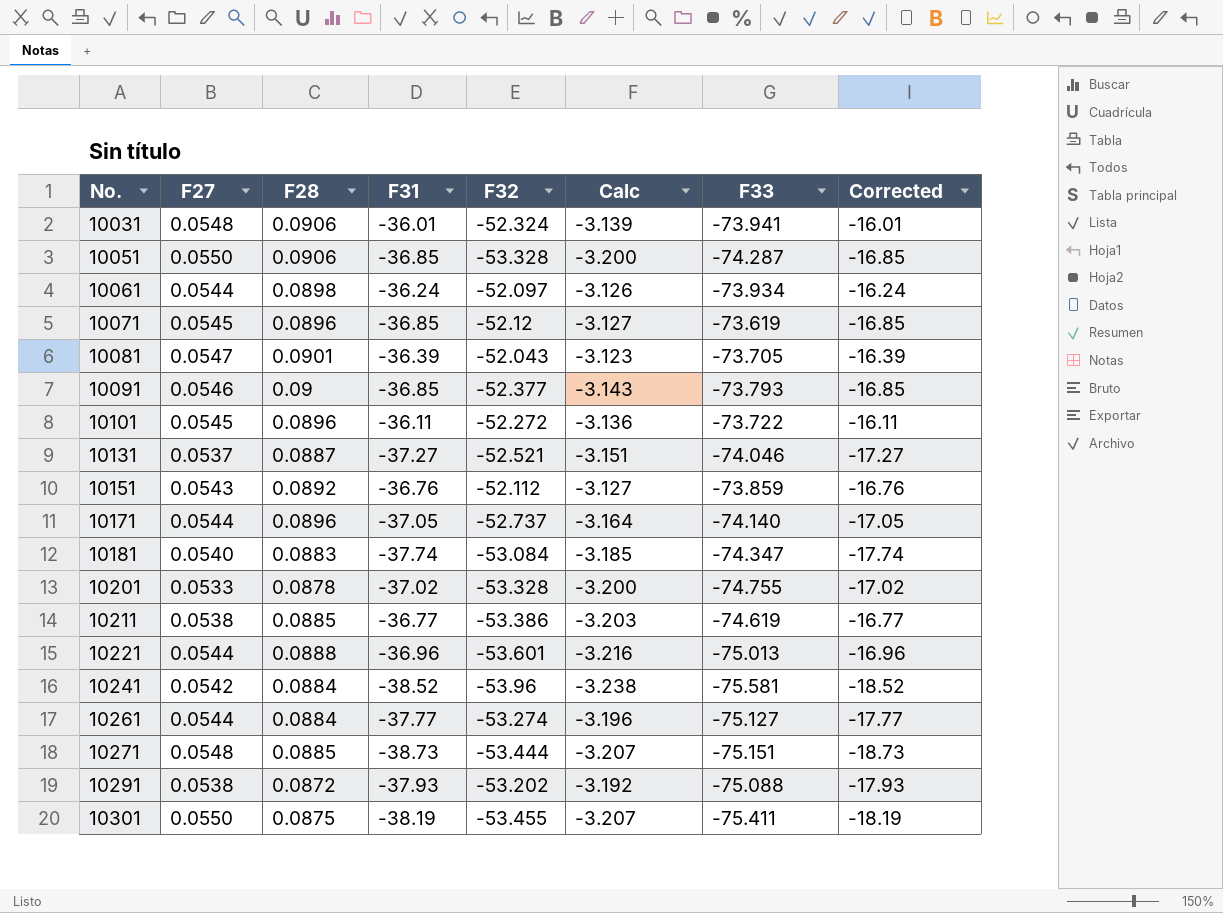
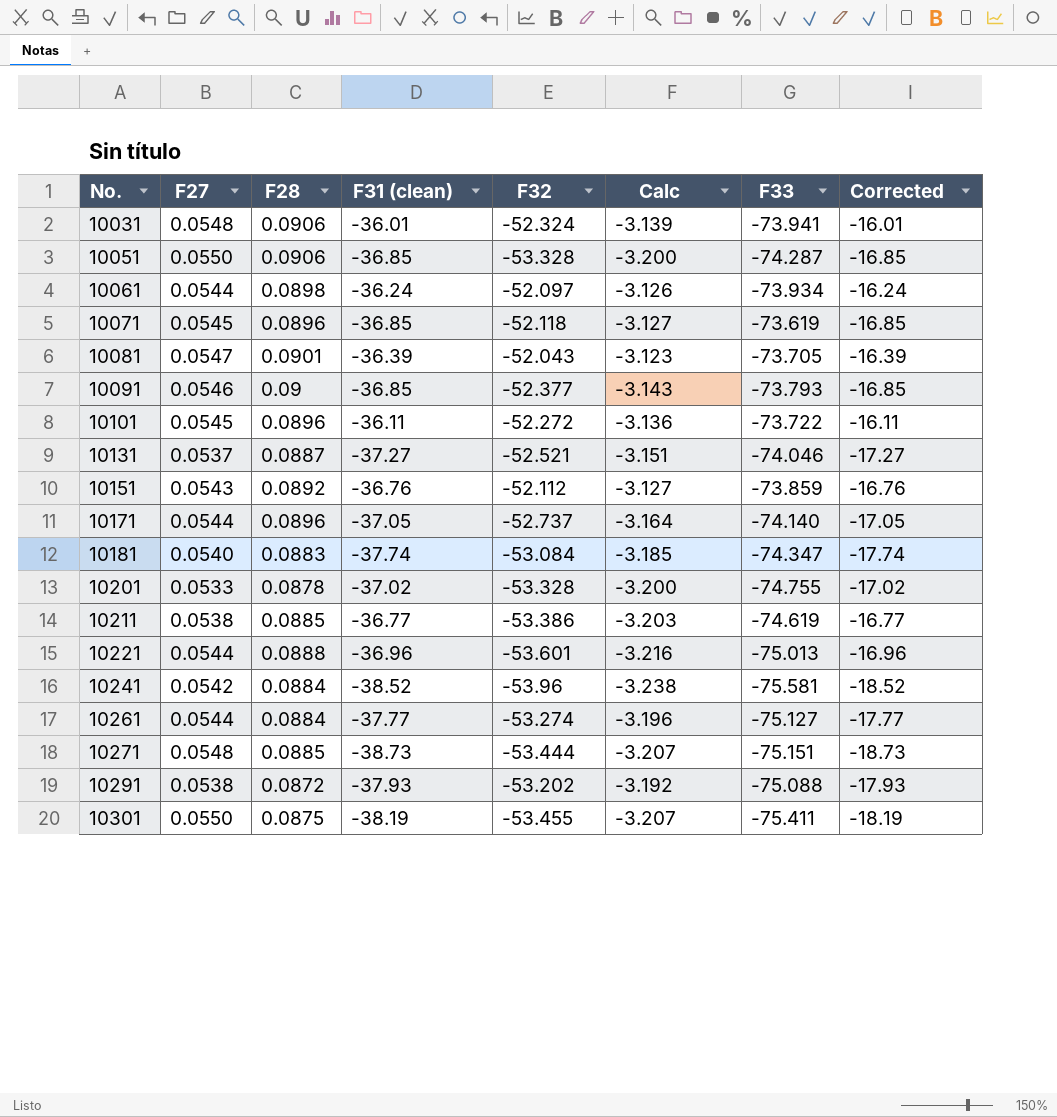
column name: F31 -> F31 (clean)
10071 | F32: -52.12 -> -52.118

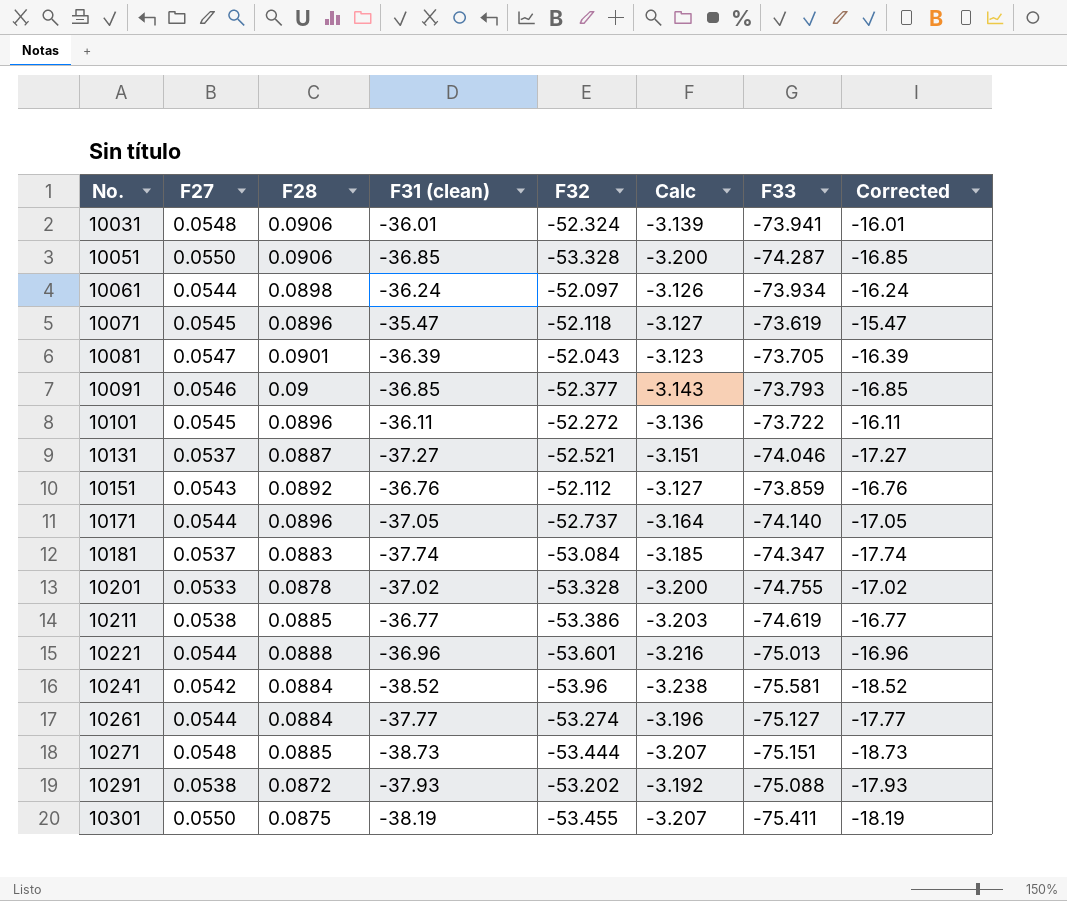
10071 | F31 (clean): -36.85 -> -35.47
10071 | Corrected: -16.85 -> -15.47
10181 | F27: 0.0540 -> 0.0537

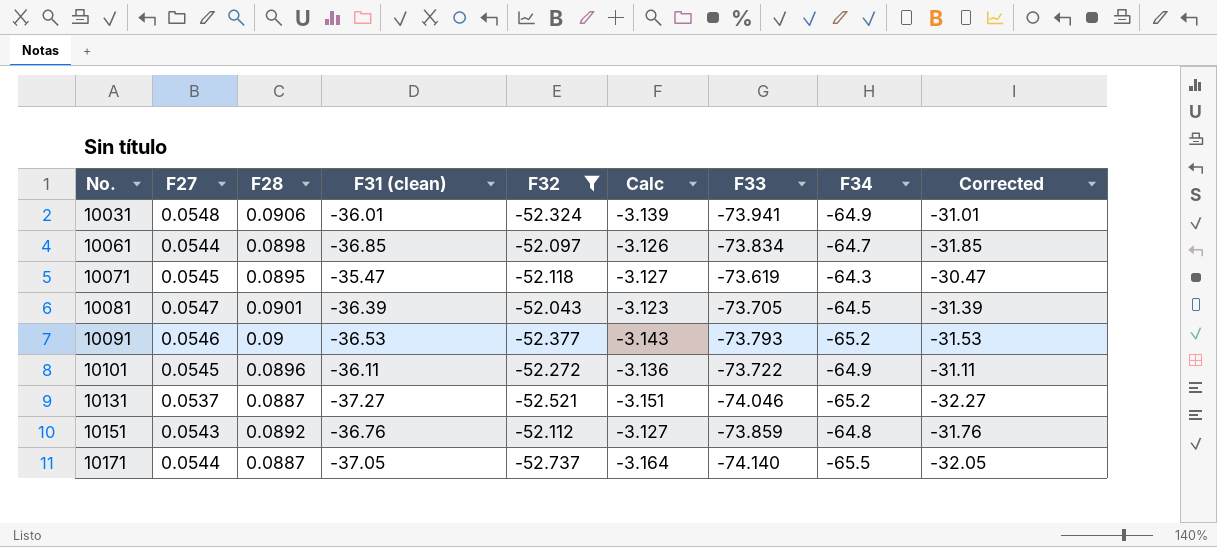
filter: none -> F32 >= -52.737
column F34 | position: none -> 8
column Corrected | formula: [F31 (clean)] + 20 -> [F31 (clean)] + 5
10061 | F31 (clean): -36.24 -> -36.85
10061 | F33: -73.934 -> -73.834
10071 | F28: 0.0896 -> 0.0895
10091 | F31 (clean): -36.85 -> -36.53
10171 | F28: 0.0896 -> 0.0887

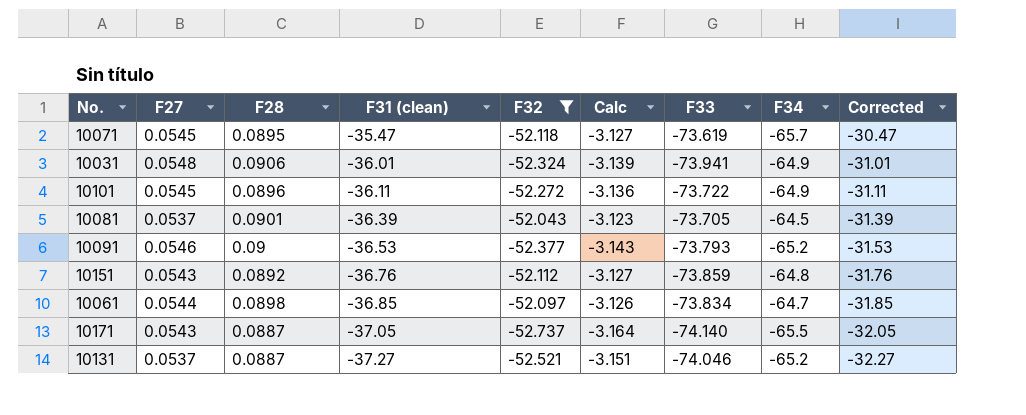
row order: No. ascending -> F31 (clean) descending
10071 | F34: -64.3 -> -65.7
10081 | F27: 0.0547 -> 0.0537
10171 | F27: 0.0544 -> 0.0543

